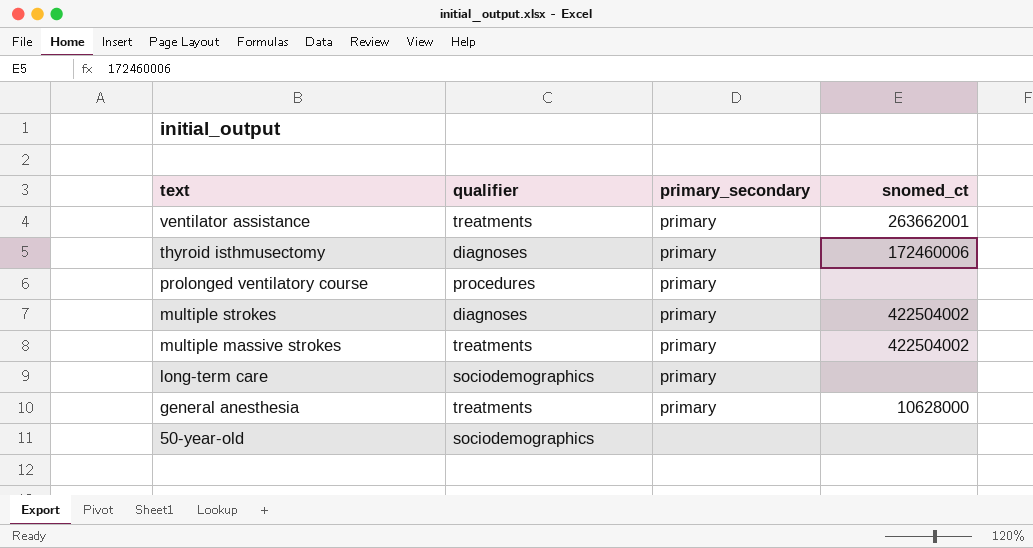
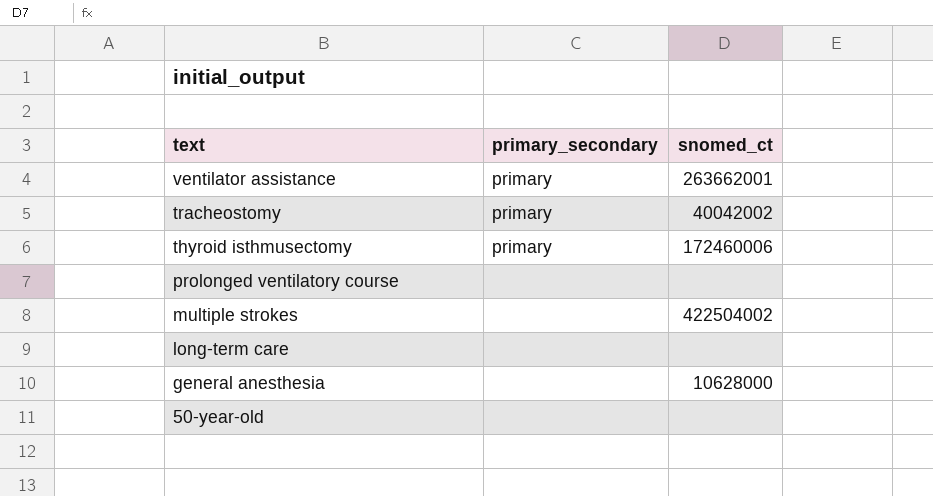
column qualifier | position: 2 -> none
row multiple massive strokes: treatments | primary | 422504002 -> none
row tracheostomy: none -> primary | 40042002
prolonged ventilatory course | primary_secondary: primary -> none
multiple strokes | primary_secondary: primary -> none
long-term care | primary_secondary: primary -> none
general anesthesia | primary_secondary: primary -> none

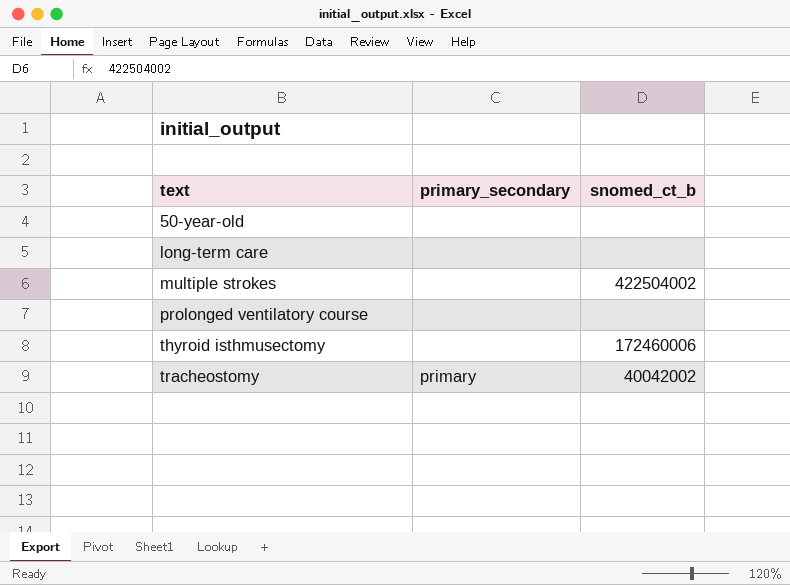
row order: text descending -> text ascending
column name: snomed_ct -> snomed_ct_b
row ventilator assistance: primary | 263662001 -> none
row general anesthesia: none | 10628000 -> none
thyroid isthmusectomy | primary_secondary: primary -> none

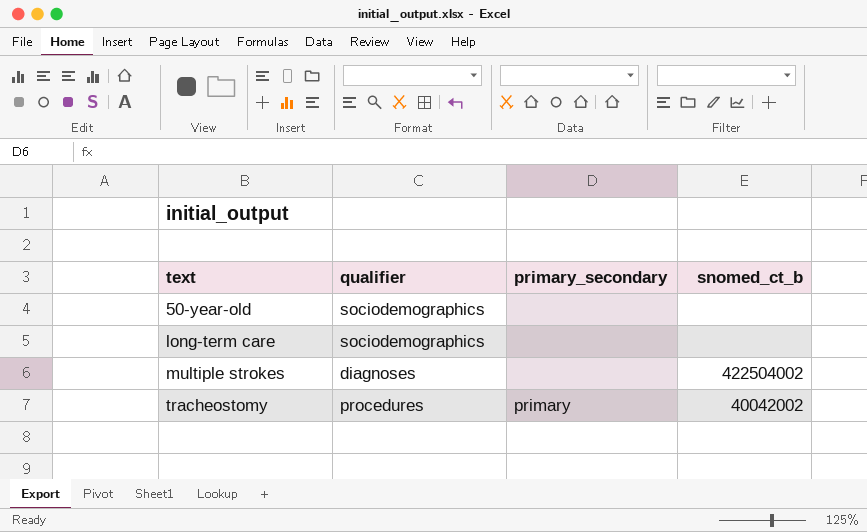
column qualifier | position: none -> 2
row prolonged ventilatory course: none | none -> none
row thyroid isthmusectomy: none | 172460006 -> none

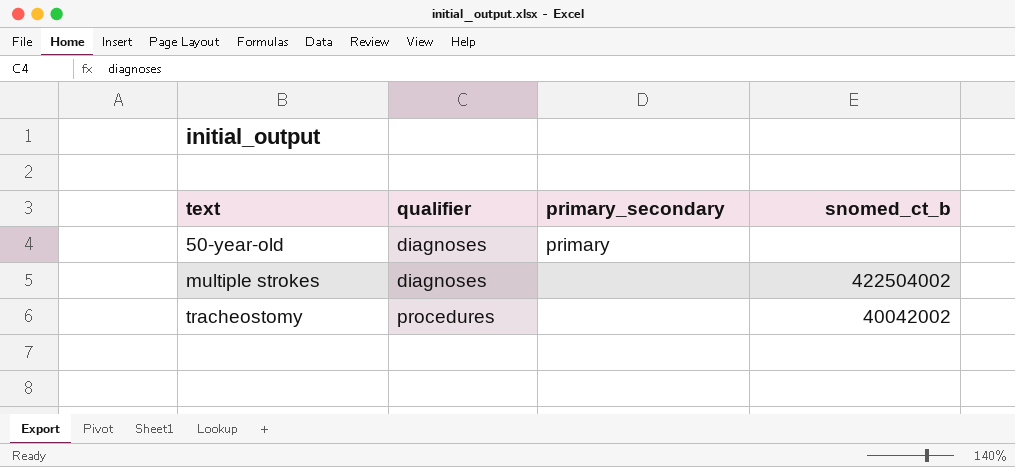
row long-term care: sociodemographics | none | none -> none
50-year-old | qualifier: sociodemographics -> diagnoses
50-year-old | primary_secondary: none -> primary
tracheostomy | primary_secondary: primary -> none

